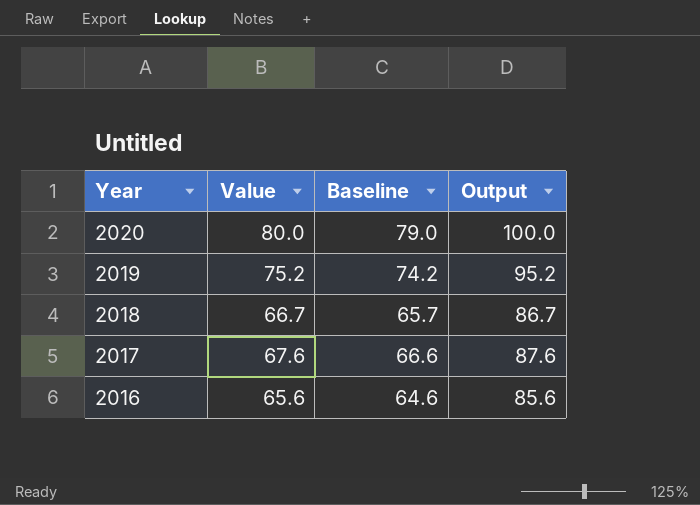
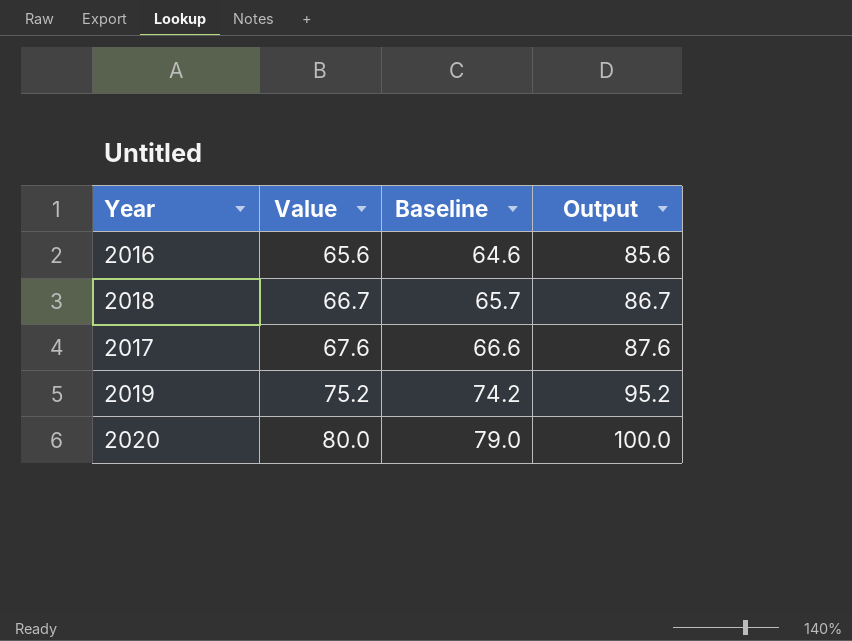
row order: Year descending -> Value ascending

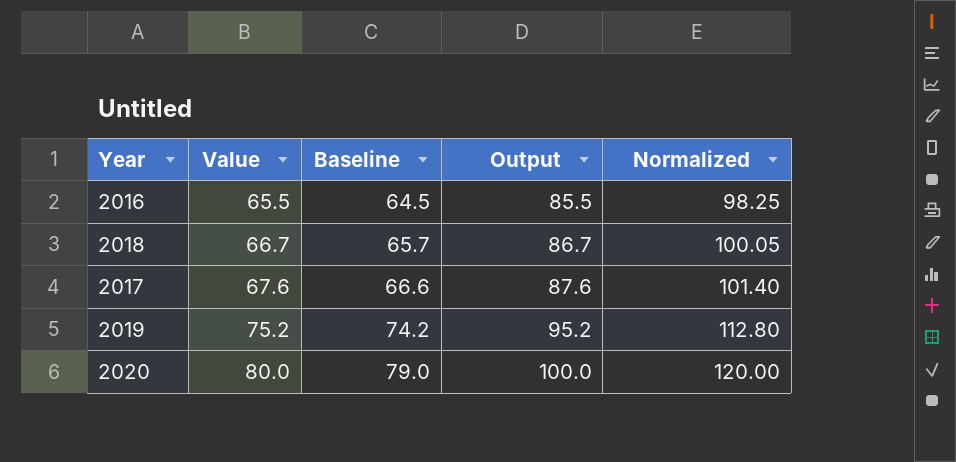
column Normalized | formula: none -> [Value] * 1.5
2016 | Value: 65.6 -> 65.5
2016 | Baseline: 64.6 -> 64.5
2016 | Output: 85.6 -> 85.5

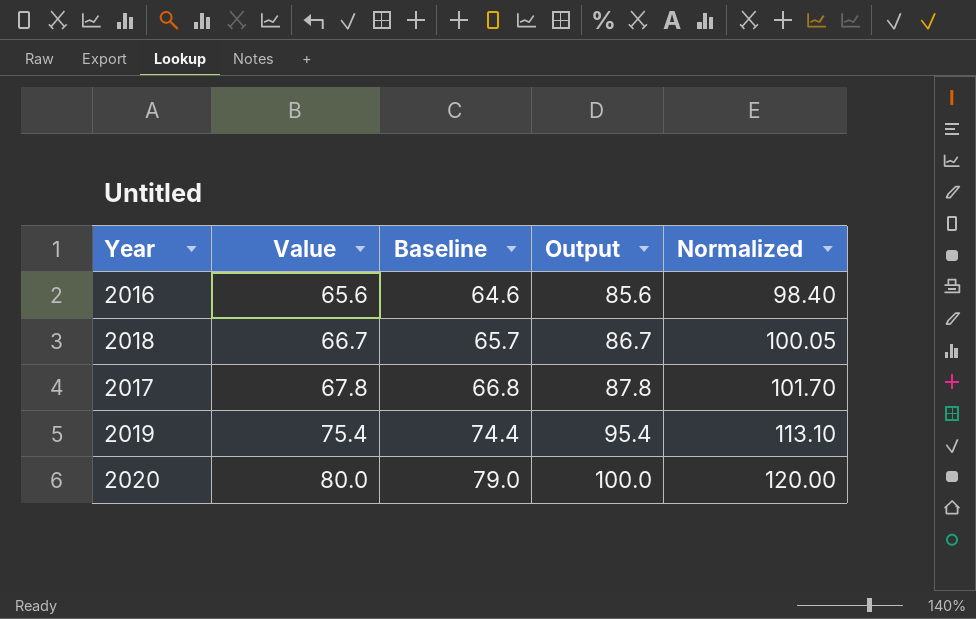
2016 | Value: 65.5 -> 65.6
2016 | Baseline: 64.5 -> 64.6
2016 | Output: 85.5 -> 85.6
2016 | Normalized: 98.25 -> 98.40
2017 | Value: 67.6 -> 67.8
2017 | Baseline: 66.6 -> 66.8
2017 | Output: 87.6 -> 87.8
2017 | Normalized: 101.40 -> 101.70
2019 | Value: 75.2 -> 75.4
2019 | Baseline: 74.2 -> 74.4
2019 | Output: 95.2 -> 95.4
2019 | Normalized: 112.80 -> 113.10

